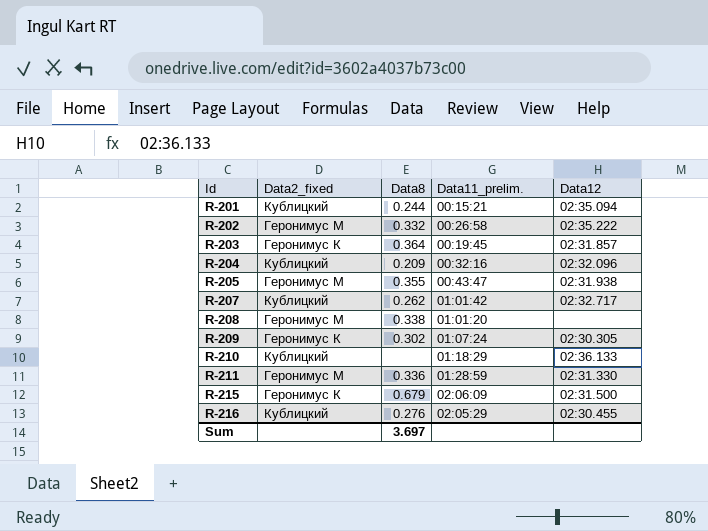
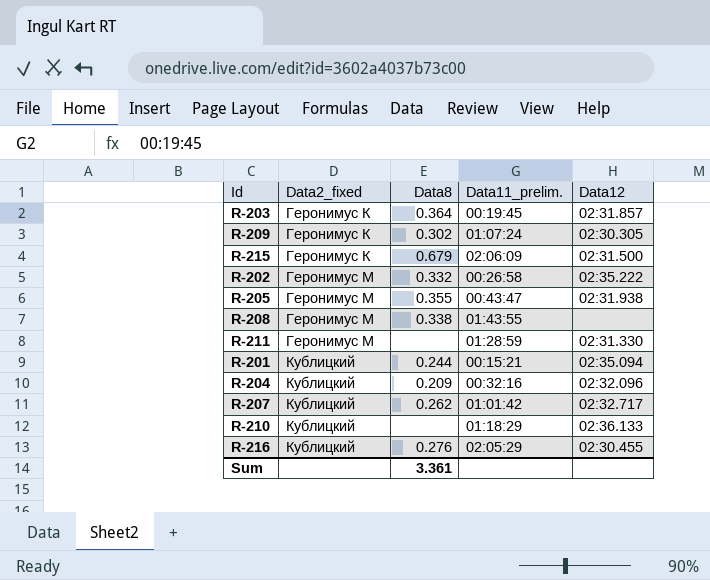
row order: Id ascending -> Data2_fixed ascending
R-208 | Data11_prelim.: 01:01:20 -> 01:43:55
R-211 | Data8: 0.336 -> none
Sum | Data8: 3.697 -> 3.361

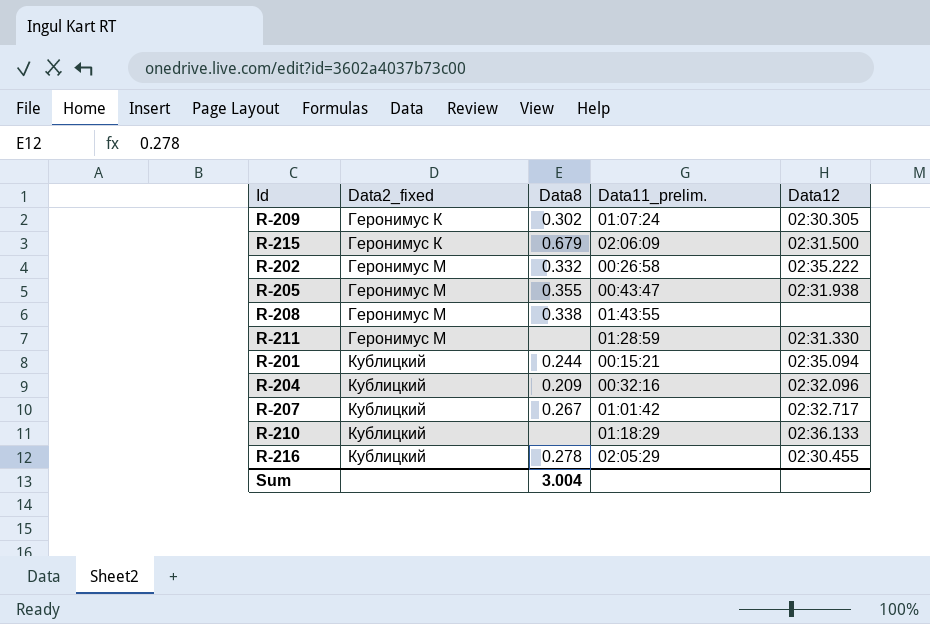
row R-203: Геронимус К | 0.364 | 00:19:45 | 02:31.857 -> none
R-207 | Data8: 0.262 -> 0.267
R-216 | Data8: 0.276 -> 0.278
Sum | Data8: 3.361 -> 3.004

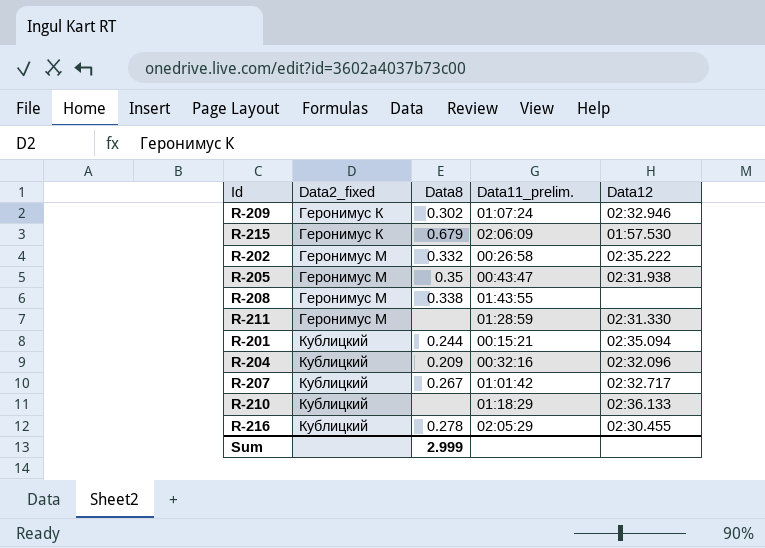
R-209 | Data12: 02:30.305 -> 02:32.946
R-215 | Data12: 02:31.500 -> 01:57.530
R-205 | Data8: 0.355 -> 0.35
Sum | Data8: 3.004 -> 2.999

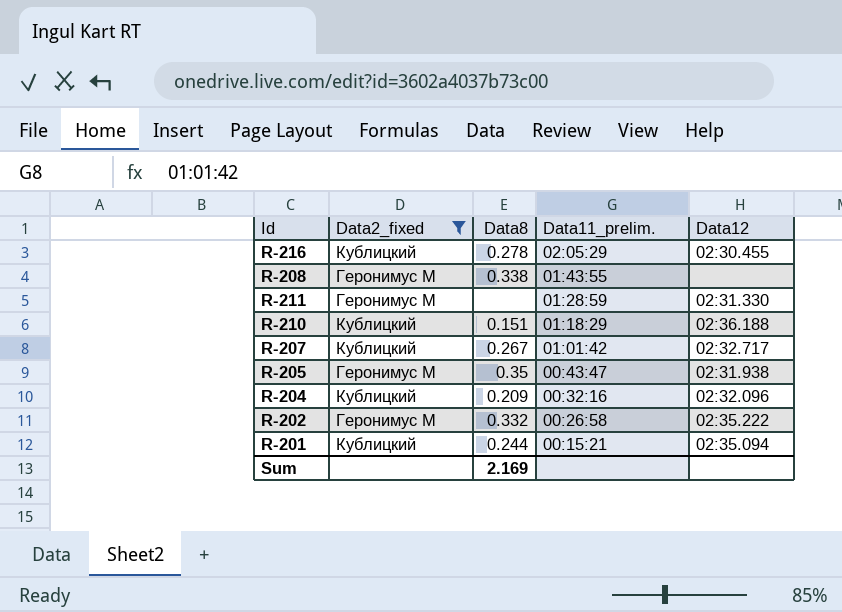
filter: none -> Data2_fixed != Геронимус К
row order: Data2_fixed ascending -> Data11_prelim. descending
R-210 | Data8: none -> 0.151
R-210 | Data12: 02:36.133 -> 02:36.188
Sum | Data8: 2.999 -> 2.169

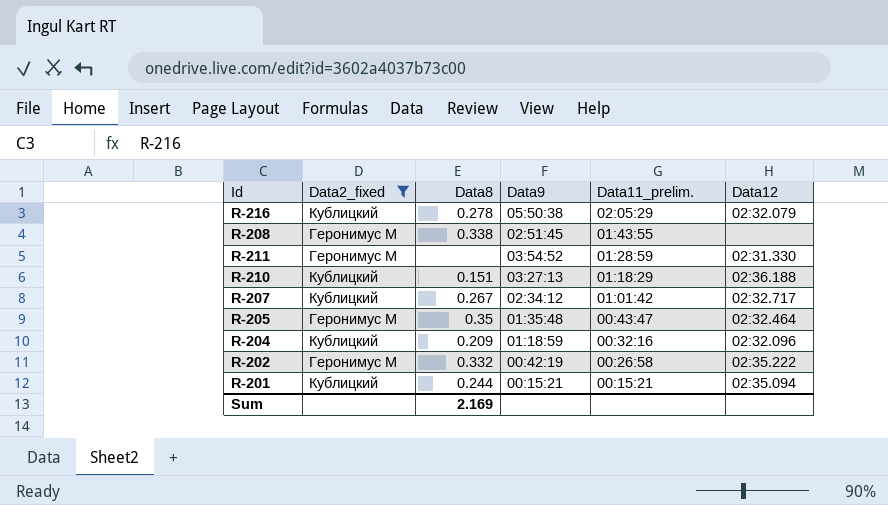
column Data9 | position: none -> 4
R-216 | Data12: 02:30.455 -> 02:32.079
R-205 | Data12: 02:31.938 -> 02:32.464

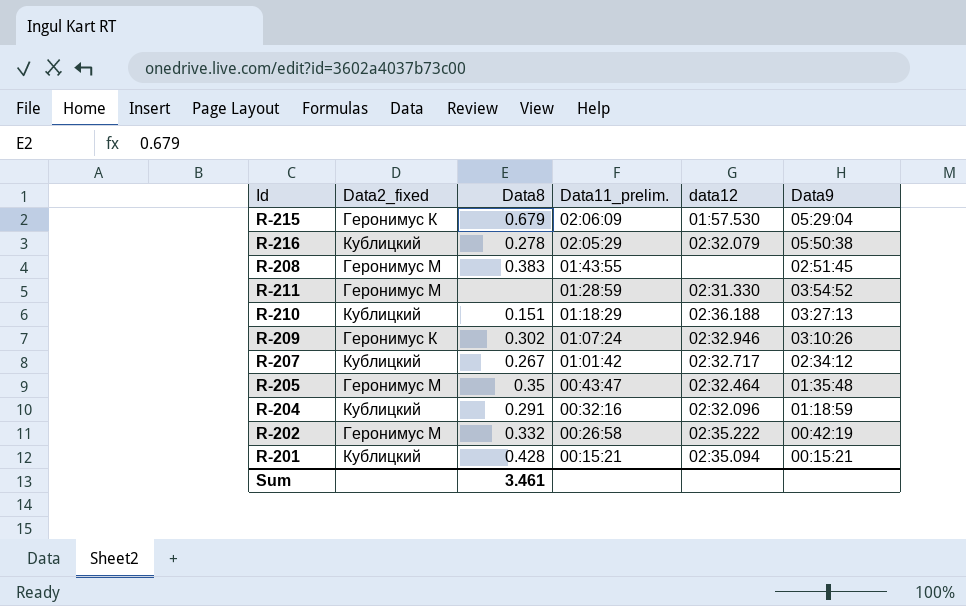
filter: Data2_fixed != Геронимус К -> none
column name: Data12 -> data12
column Data9 | position: 4 -> 6
R-208 | Data8: 0.338 -> 0.383
R-204 | Data8: 0.209 -> 0.291
R-201 | Data8: 0.244 -> 0.428
Sum | Data8: 2.169 -> 3.461

